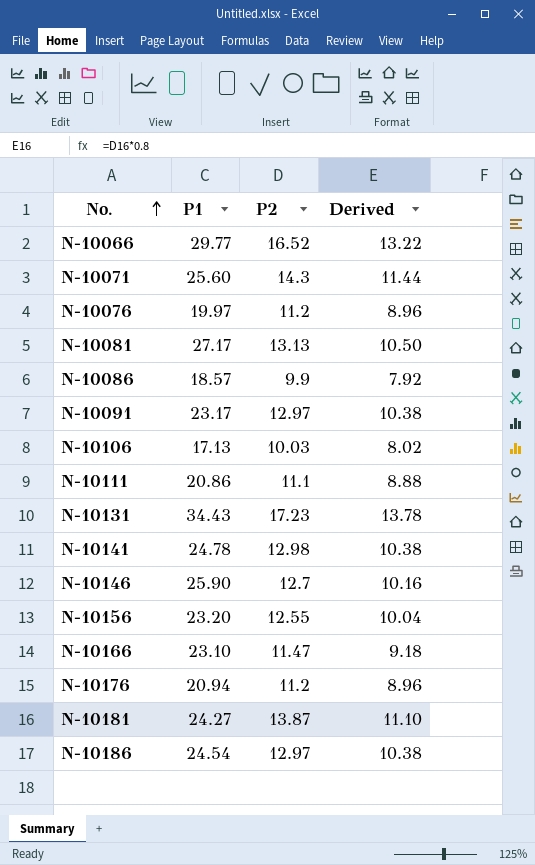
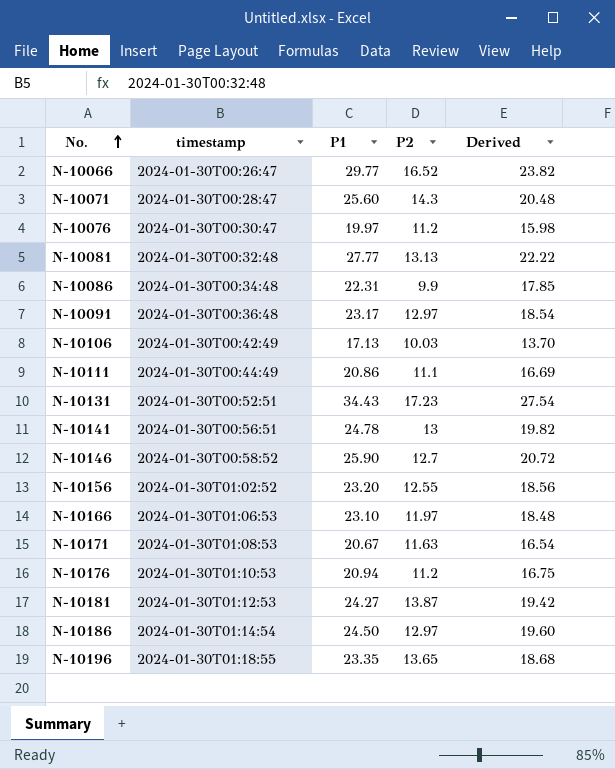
column timestamp | position: none -> 2
column Derived | formula: [P2] * 0.8 -> [P1] * 0.8
N-10081 | P1: 27.17 -> 27.77
N-10086 | P1: 18.57 -> 22.31
N-10141 | P2: 12.98 -> 13
N-10166 | P2: 11.47 -> 11.97
row N-10171: none -> 2024-01-30T01:08:53 | 20.67 | 11.63 | 16.54
N-10186 | P1: 24.54 -> 24.50
row N-10196: none -> 2024-01-30T01:18:55 | 23.35 | 13.65 | 18.68

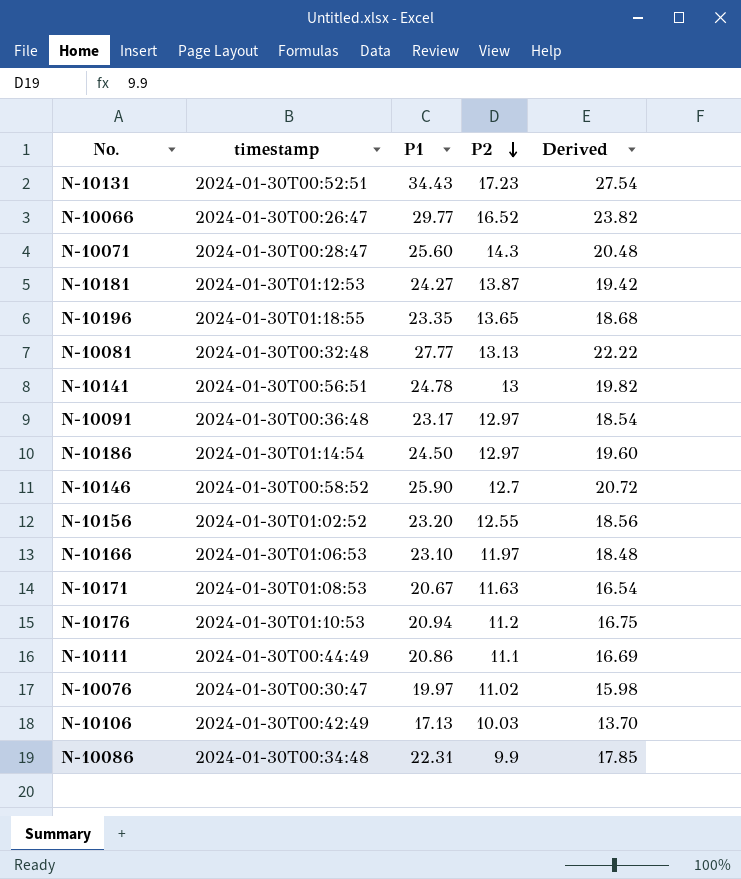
row order: No. ascending -> P2 descending
N-10076 | P2: 11.2 -> 11.02

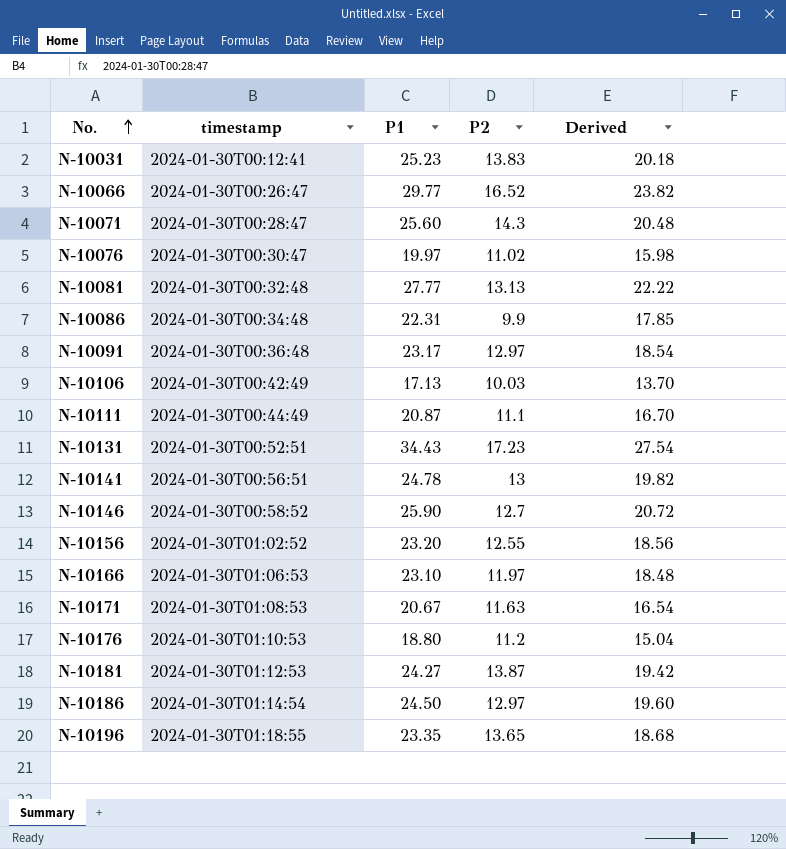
row order: P2 descending -> No. ascending
row N-10031: none -> 2024-01-30T00:12:41 | 25.23 | 13.83 | 20.18
N-10111 | P1: 20.86 -> 20.87
N-10111 | Derived: 16.69 -> 16.70
N-10176 | P1: 20.94 -> 18.80
N-10176 | Derived: 16.75 -> 15.04

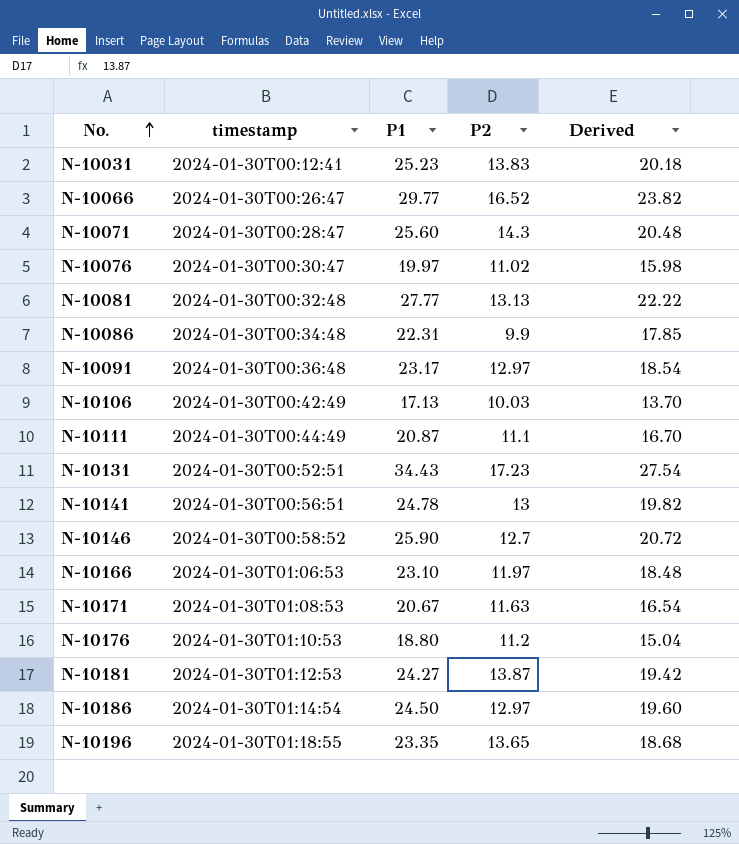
row N-10156: 2024-01-30T01:02:52 | 23.20 | 12.55 | 18.56 -> none

